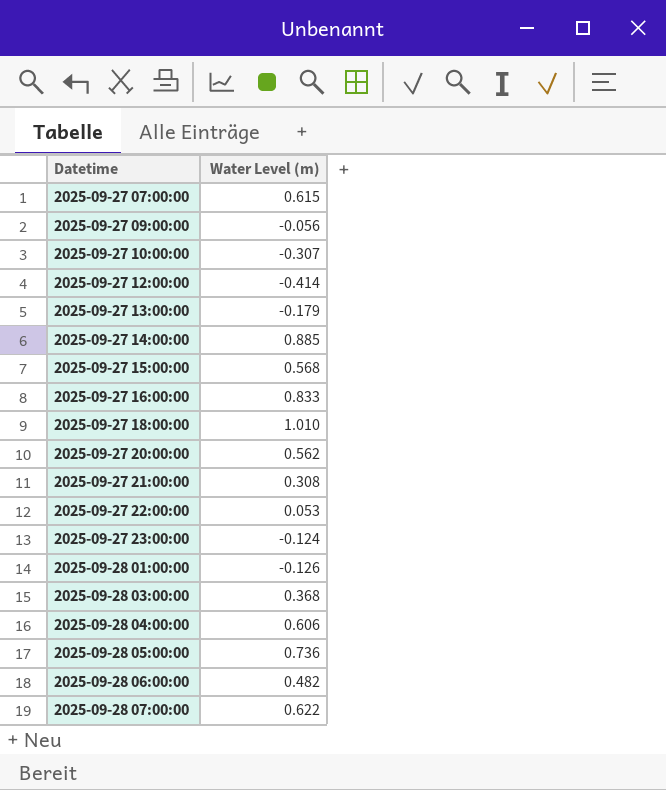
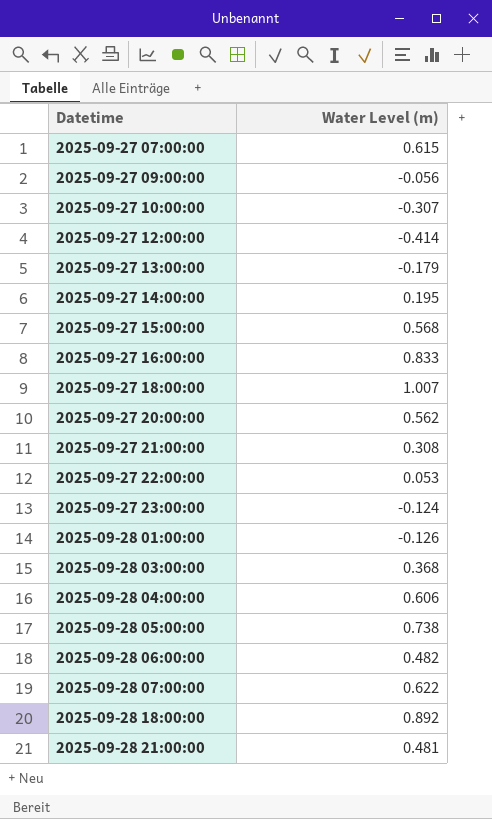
2025-09-27 14:00:00 | Water Level (m): 0.885 -> 0.195
2025-09-27 18:00:00 | Water Level (m): 1.010 -> 1.007
2025-09-28 05:00:00 | Water Level (m): 0.736 -> 0.738
row 2025-09-28 18:00:00: none -> 0.892
row 2025-09-28 21:00:00: none -> 0.481

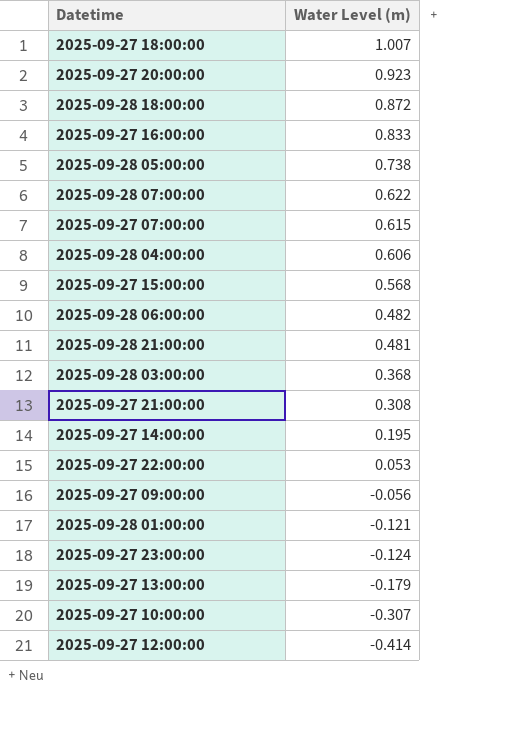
row order: Datetime ascending -> Water Level (m) descending
2025-09-27 20:00:00 | Water Level (m): 0.562 -> 0.923
2025-09-28 18:00:00 | Water Level (m): 0.892 -> 0.872
2025-09-28 01:00:00 | Water Level (m): -0.126 -> -0.121

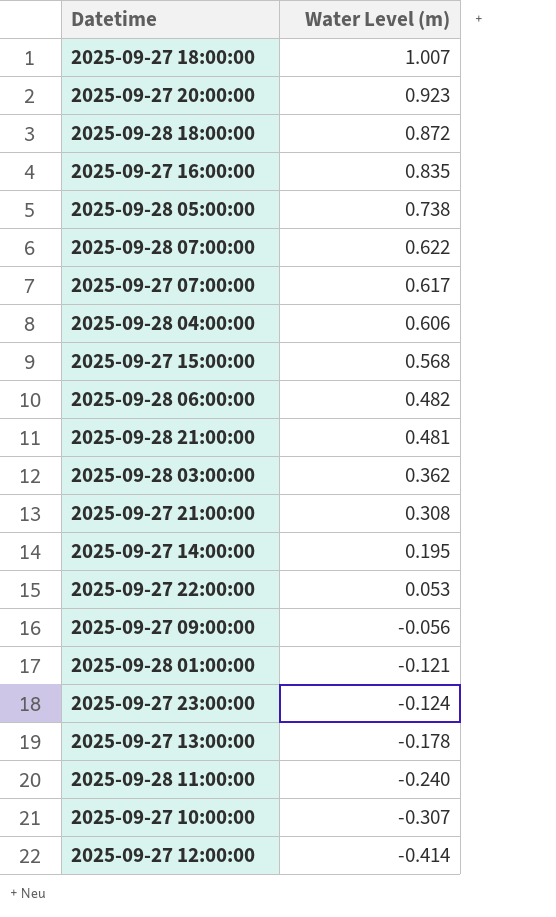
2025-09-27 16:00:00 | Water Level (m): 0.833 -> 0.835
2025-09-27 07:00:00 | Water Level (m): 0.615 -> 0.617
2025-09-28 03:00:00 | Water Level (m): 0.368 -> 0.362
2025-09-27 13:00:00 | Water Level (m): -0.179 -> -0.178
row 2025-09-28 11:00:00: none -> -0.240

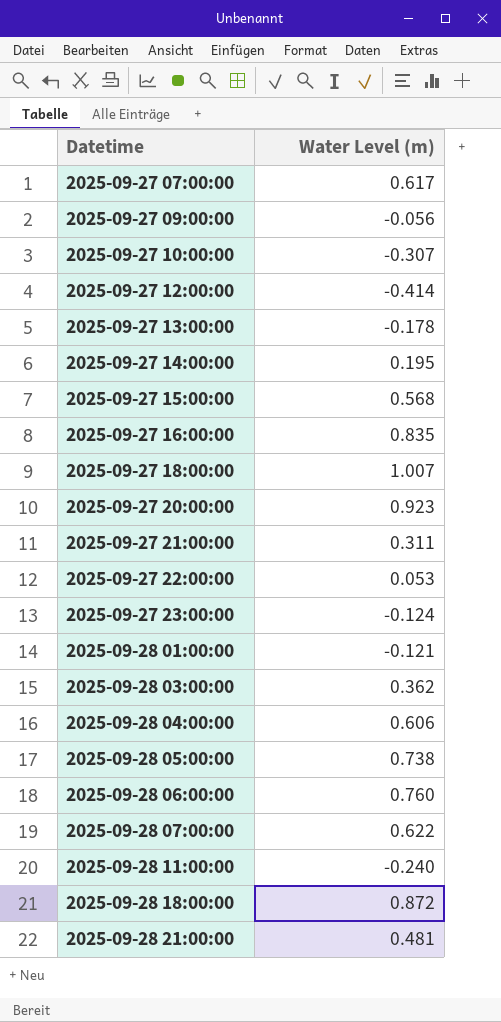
row order: Water Level (m) descending -> Datetime ascending
2025-09-27 21:00:00 | Water Level (m): 0.308 -> 0.311
2025-09-28 06:00:00 | Water Level (m): 0.482 -> 0.760

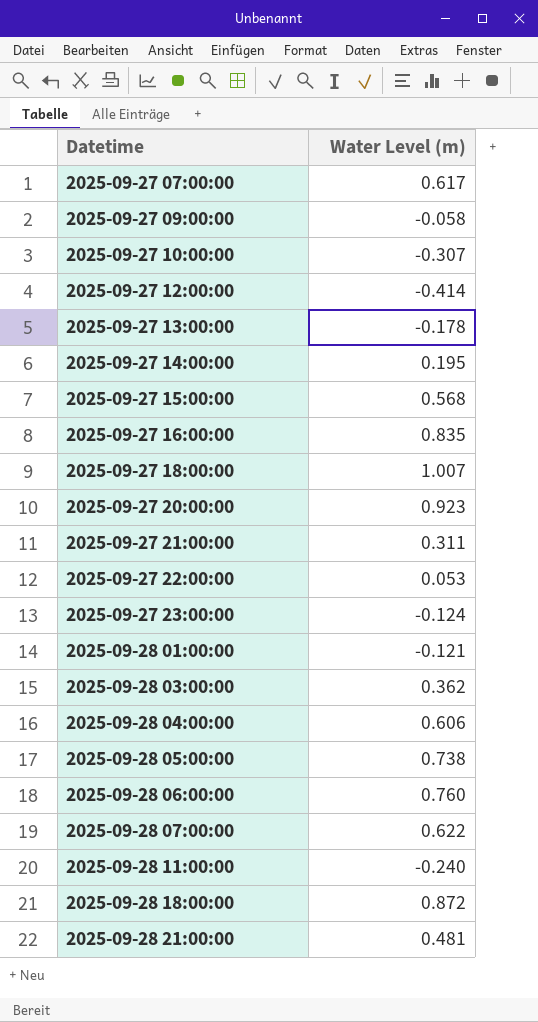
2025-09-27 09:00:00 | Water Level (m): -0.056 -> -0.058

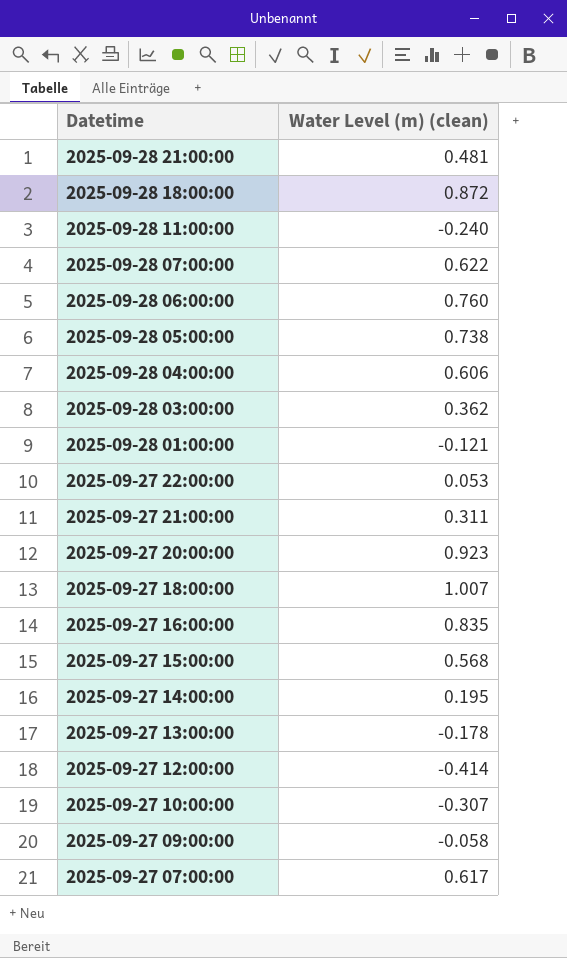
row order: Datetime ascending -> Datetime descending
column name: Water Level (m) -> Water Level (m) (clean)
row 2025-09-27 23:00:00: -0.124 -> none

